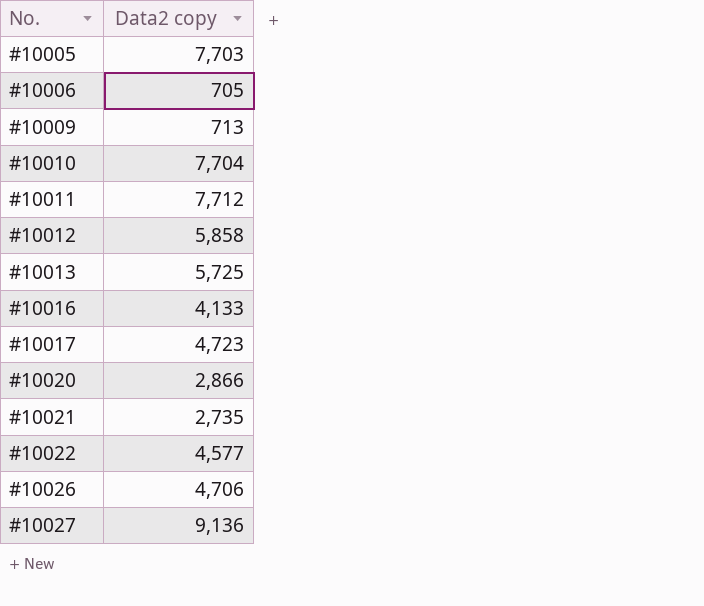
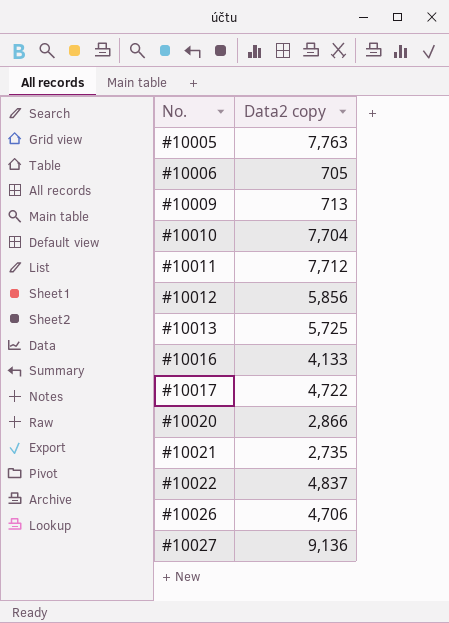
#10005 | Data2 copy: 7,703 -> 7,763
#10012 | Data2 copy: 5,858 -> 5,856
#10017 | Data2 copy: 4,723 -> 4,722
#10022 | Data2 copy: 4,577 -> 4,837

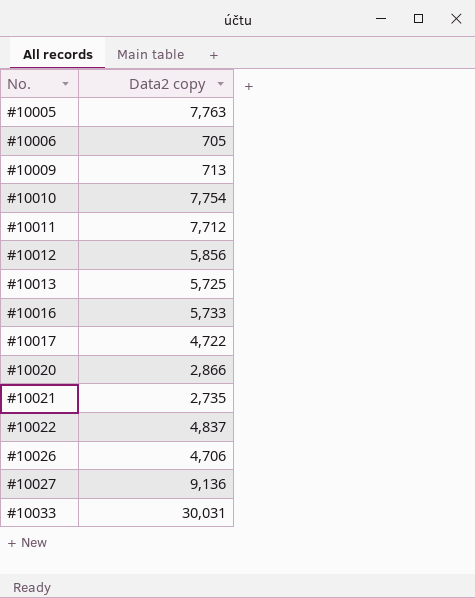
#10010 | Data2 copy: 7,704 -> 7,754
#10016 | Data2 copy: 4,133 -> 5,733
row #10033: none -> 30,031

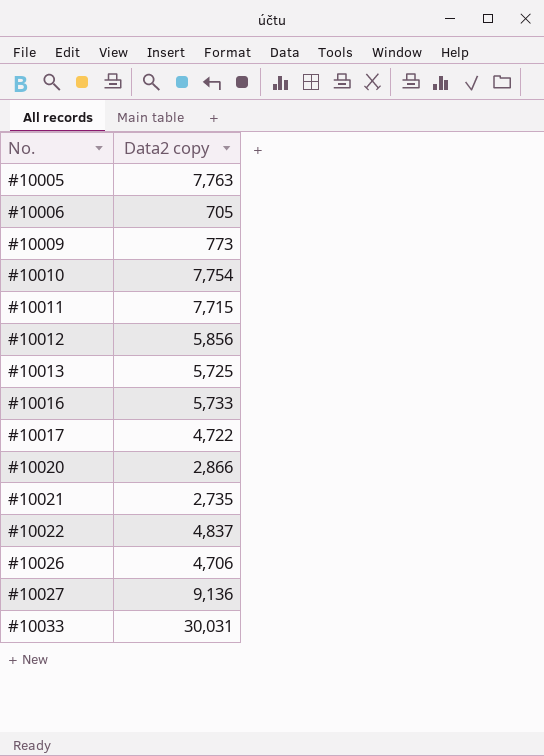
#10009 | Data2 copy: 713 -> 773
#10011 | Data2 copy: 7,712 -> 7,715

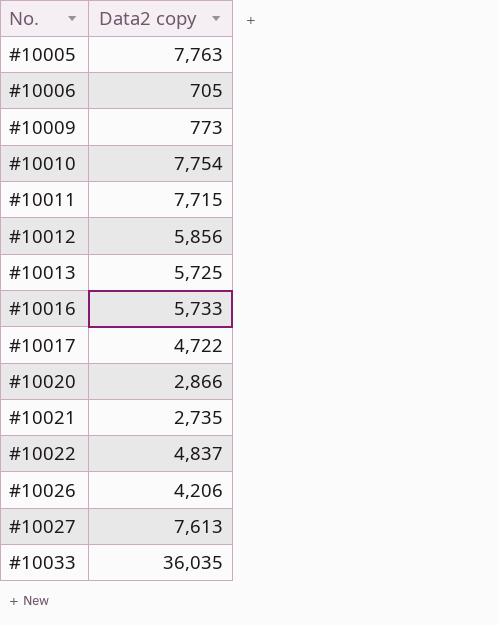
#10026 | Data2 copy: 4,706 -> 4,206
#10027 | Data2 copy: 9,136 -> 7,613
#10033 | Data2 copy: 30,031 -> 36,035

